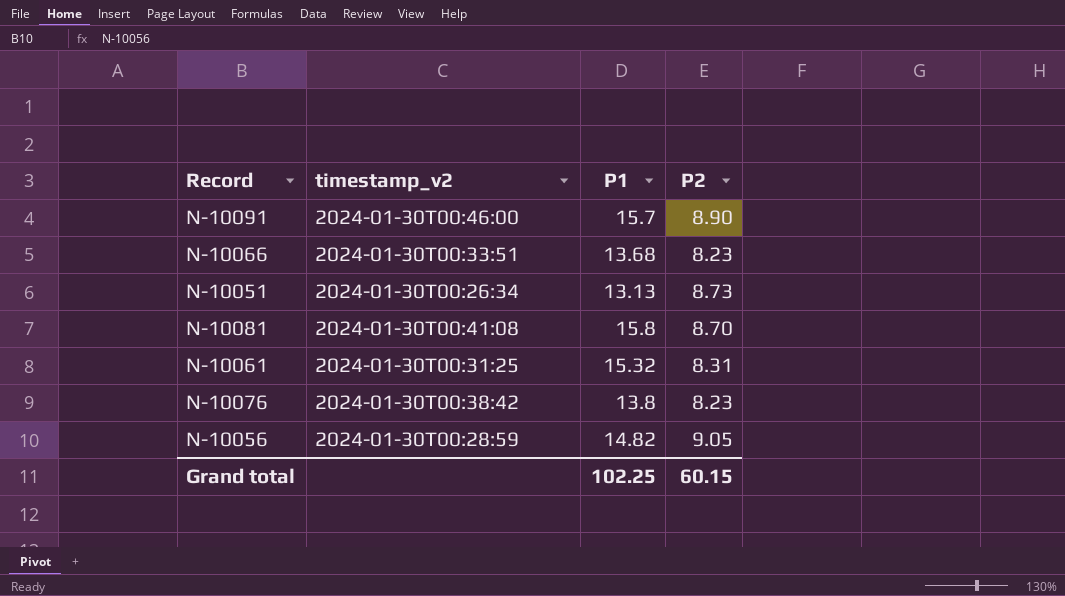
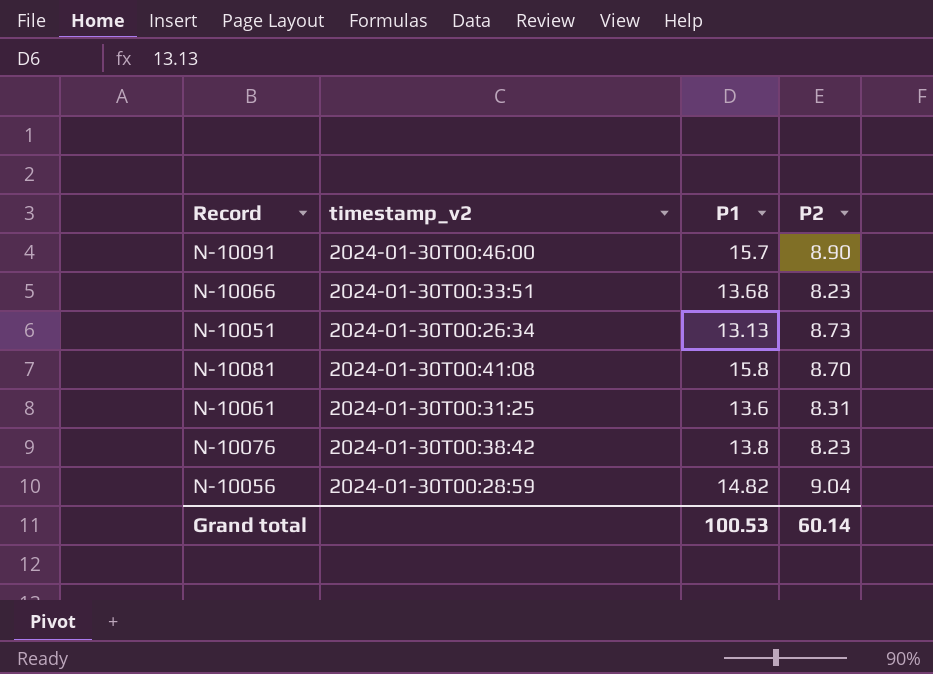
N-10061 | P1: 15.32 -> 13.6
N-10056 | P2: 9.05 -> 9.04
Grand total | P1: 102.25 -> 100.53
Grand total | P2: 60.15 -> 60.14

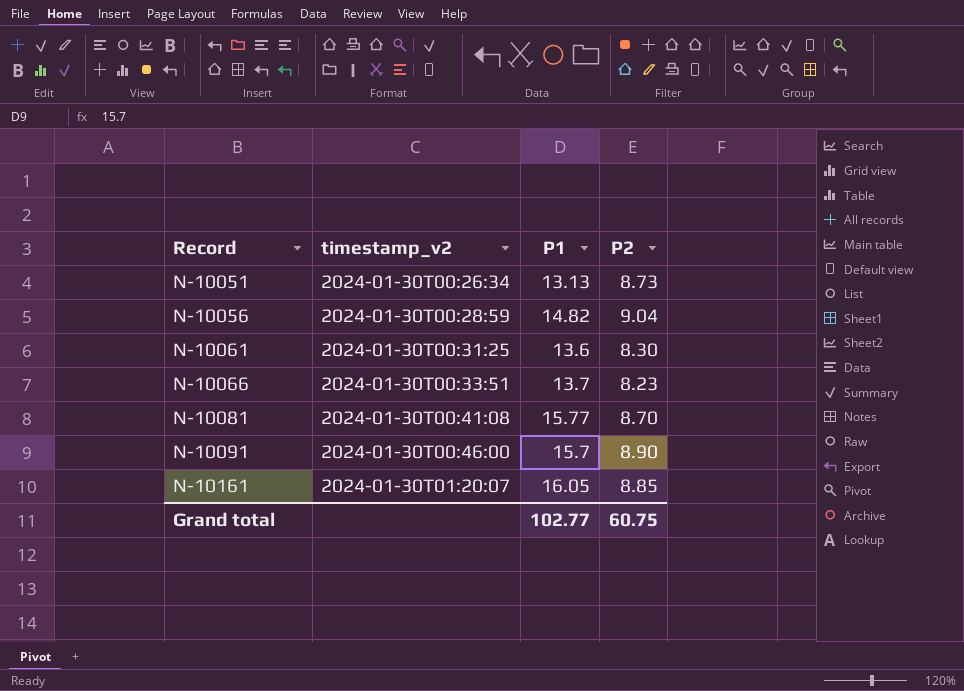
row order: none -> Record ascending
row N-10076: 2024-01-30T00:38:42 | 13.8 | 8.23 -> none
N-10061 | P2: 8.31 -> 8.30
N-10066 | P1: 13.68 -> 13.7
N-10081 | P1: 15.8 -> 15.77
row N-10161: none -> 2024-01-30T01:20:07 | 16.05 | 8.85
Grand total | P1: 100.53 -> 102.77
Grand total | P2: 60.14 -> 60.75

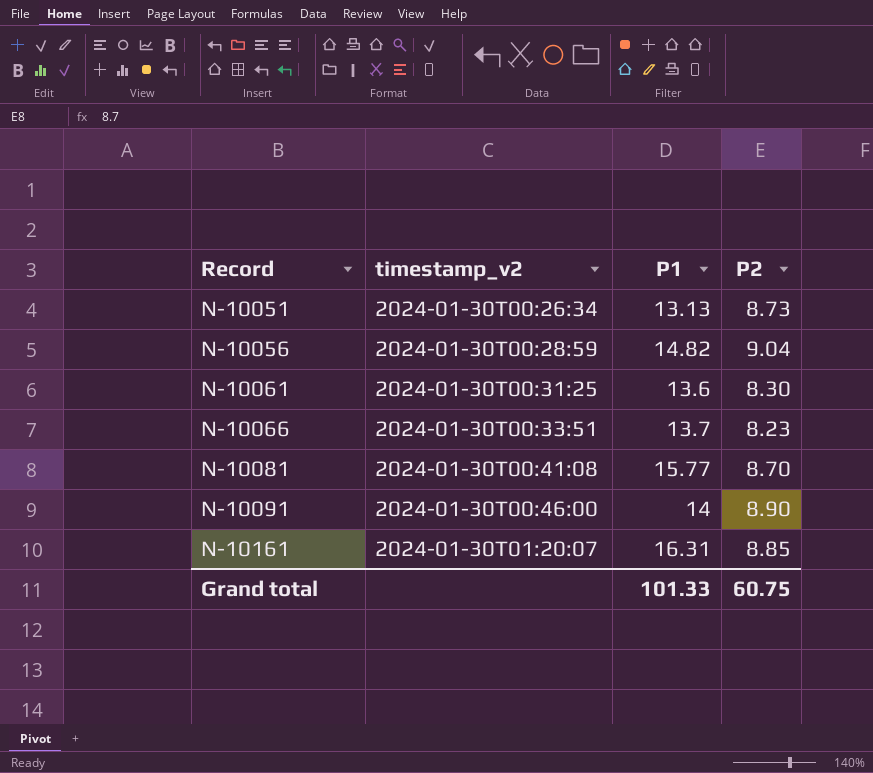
N-10091 | P1: 15.7 -> 14
N-10161 | P1: 16.05 -> 16.31
Grand total | P1: 102.77 -> 101.33

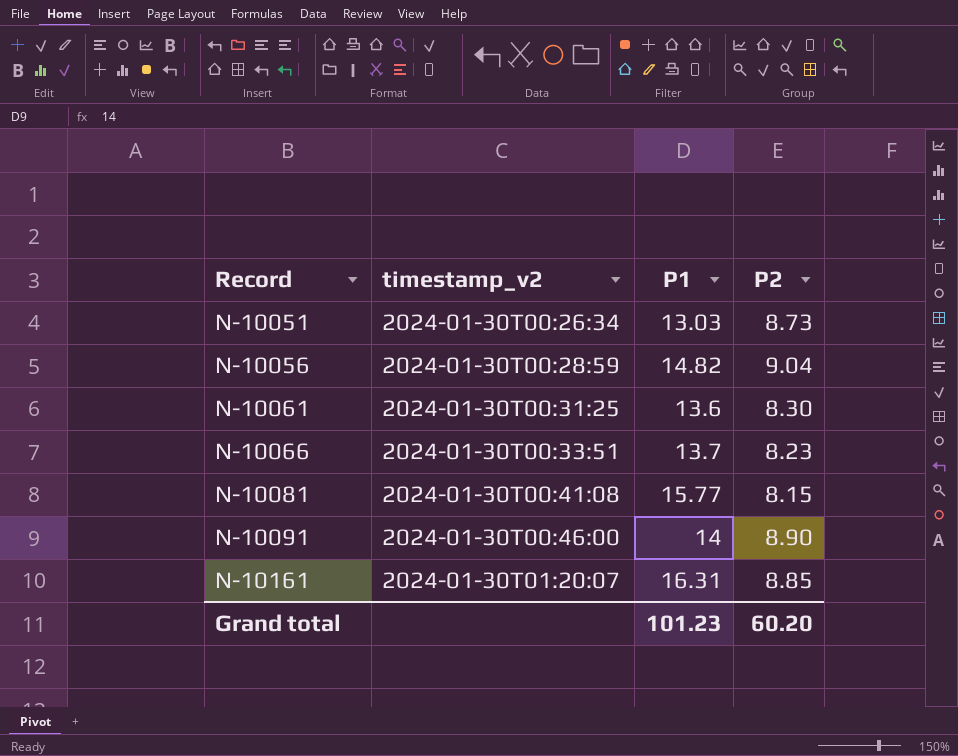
N-10051 | P1: 13.13 -> 13.03
N-10081 | P2: 8.70 -> 8.15
Grand total | P1: 101.33 -> 101.23
Grand total | P2: 60.75 -> 60.20

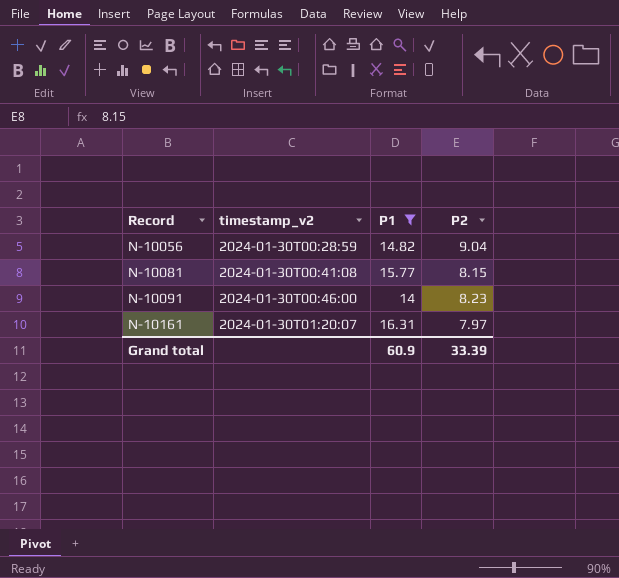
filter: none -> P1 >= 14
N-10091 | P2: 8.90 -> 8.23
N-10161 | P2: 8.85 -> 7.97
Grand total | P1: 101.23 -> 60.9
Grand total | P2: 60.20 -> 33.39

